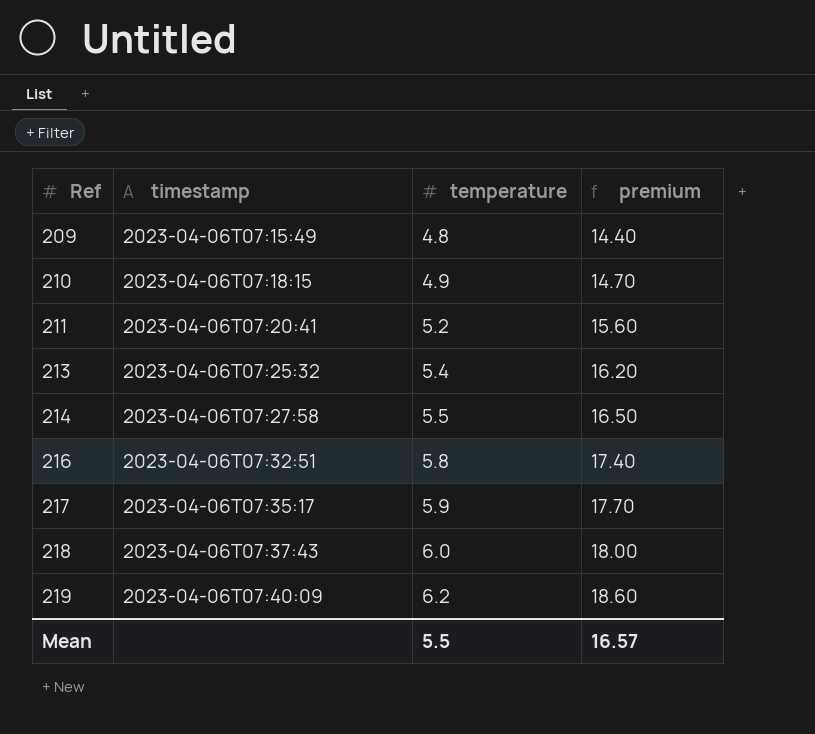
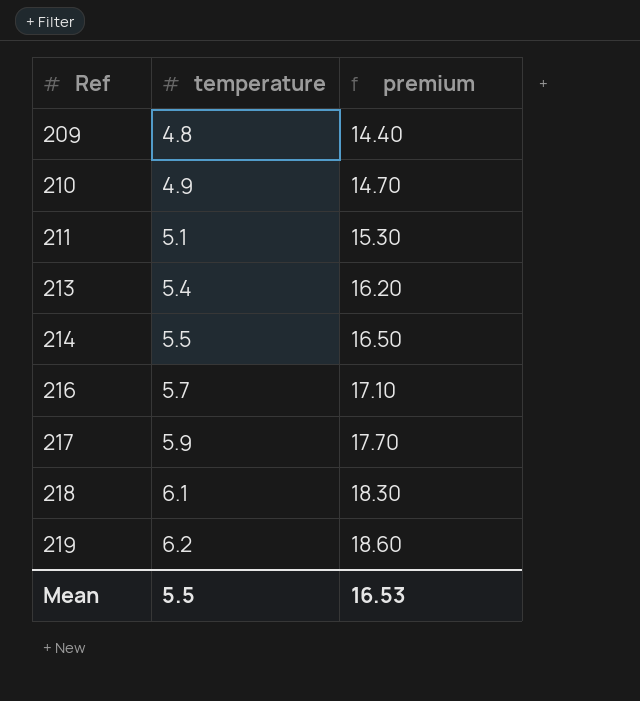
column timestamp | position: 2 -> none
211 | temperature: 5.2 -> 5.1
211 | premium: 15.60 -> 15.30
216 | temperature: 5.8 -> 5.7
216 | premium: 17.40 -> 17.10
218 | temperature: 6.0 -> 6.1
218 | premium: 18.00 -> 18.30
Mean | premium: 16.57 -> 16.53

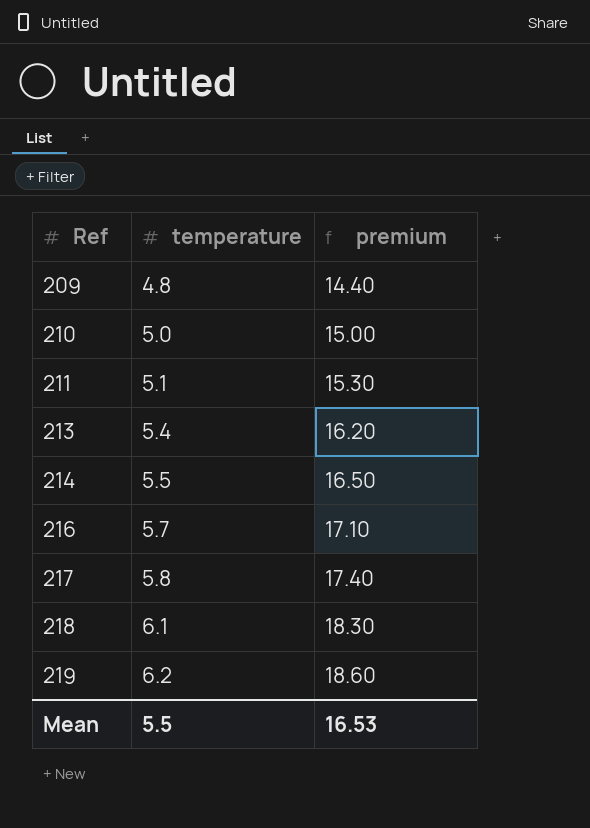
210 | temperature: 4.9 -> 5.0
210 | premium: 14.70 -> 15.00
217 | temperature: 5.9 -> 5.8
217 | premium: 17.70 -> 17.40

